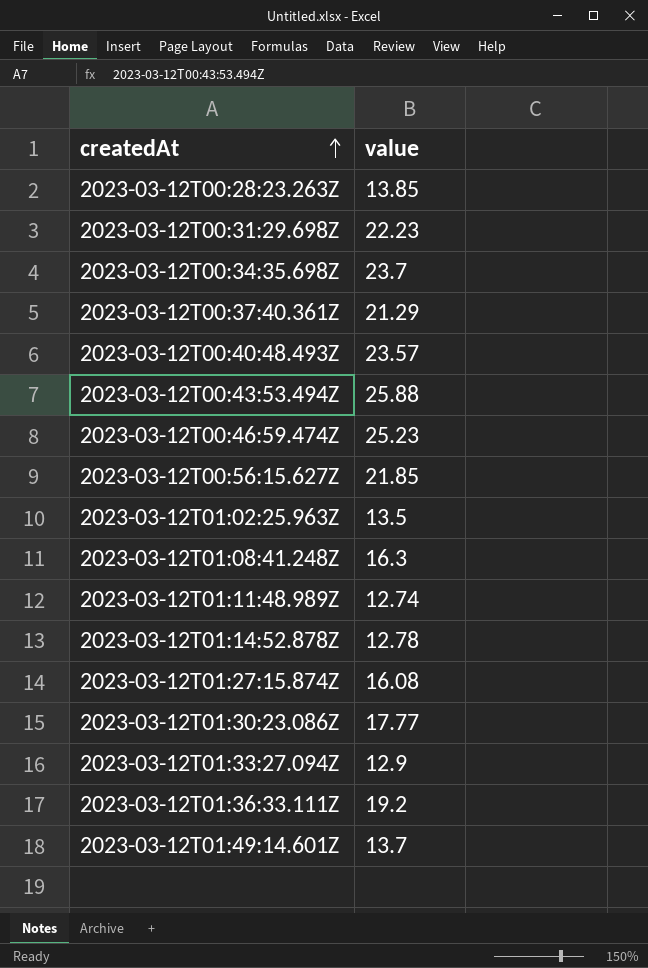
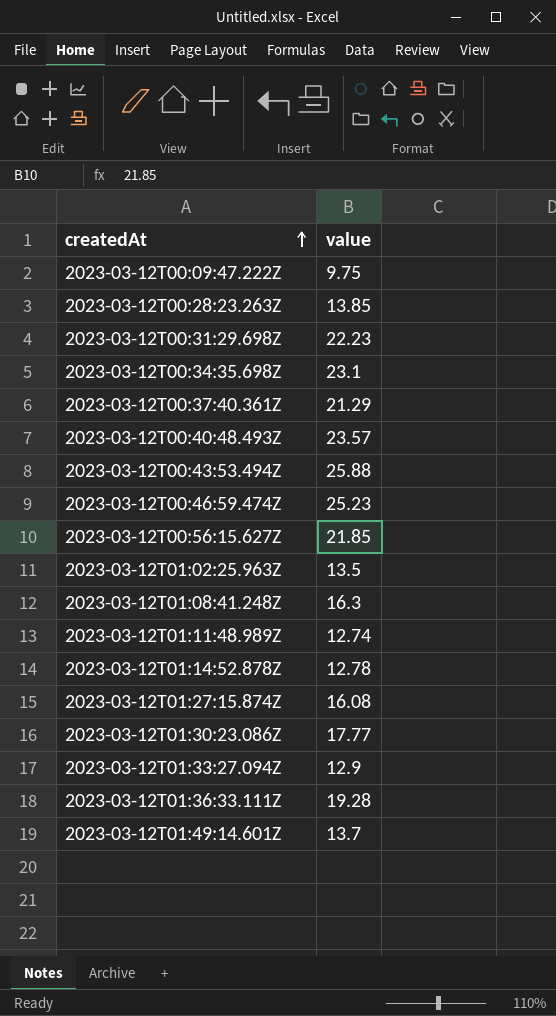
row 2023-03-12T00:09:47.222Z: none -> 9.75
2023-03-12T00:34:35.698Z | value: 23.7 -> 23.1
2023-03-12T01:36:33.111Z | value: 19.2 -> 19.28

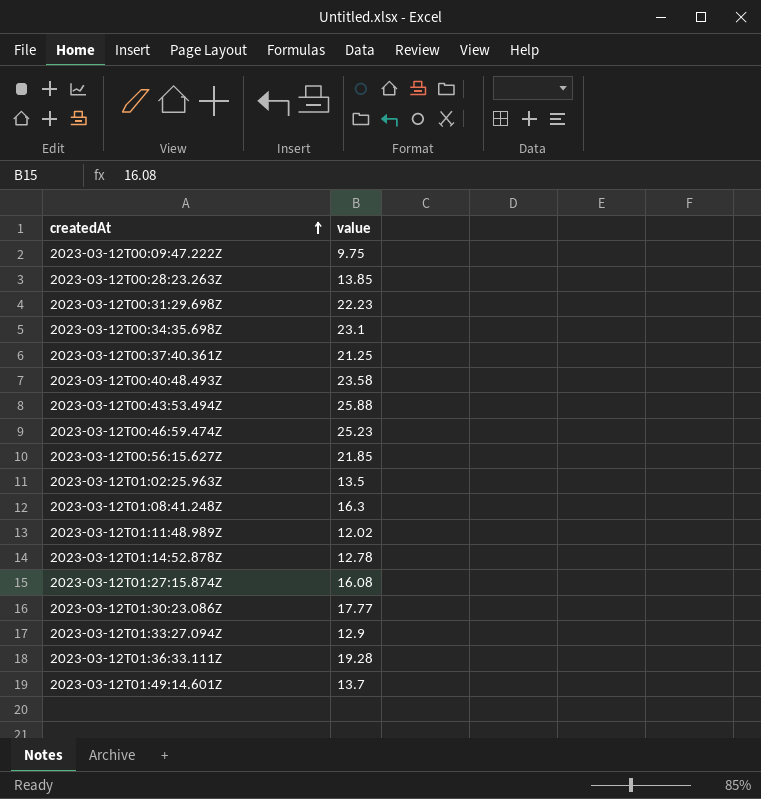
2023-03-12T00:37:40.361Z | value: 21.29 -> 21.25
2023-03-12T00:40:48.493Z | value: 23.57 -> 23.58
2023-03-12T01:11:48.989Z | value: 12.74 -> 12.02

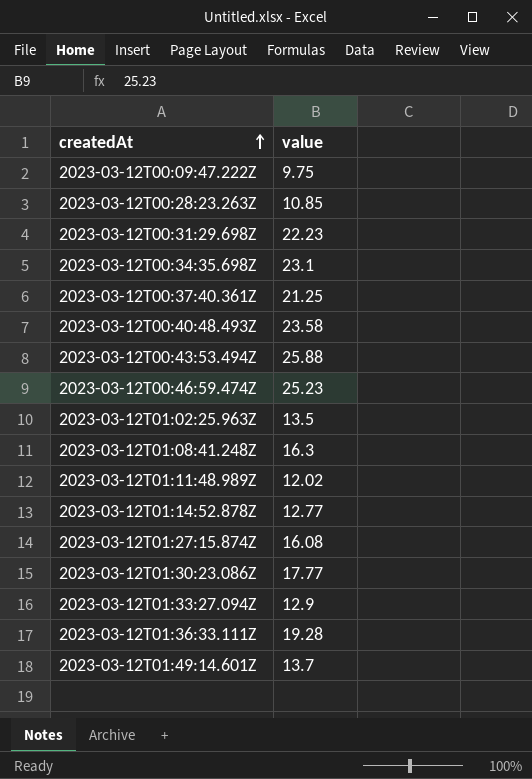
row 2023-03-12T00:56:15.627Z: 21.85 -> none
2023-03-12T00:28:23.263Z | value: 13.85 -> 10.85
2023-03-12T01:14:52.878Z | value: 12.78 -> 12.77

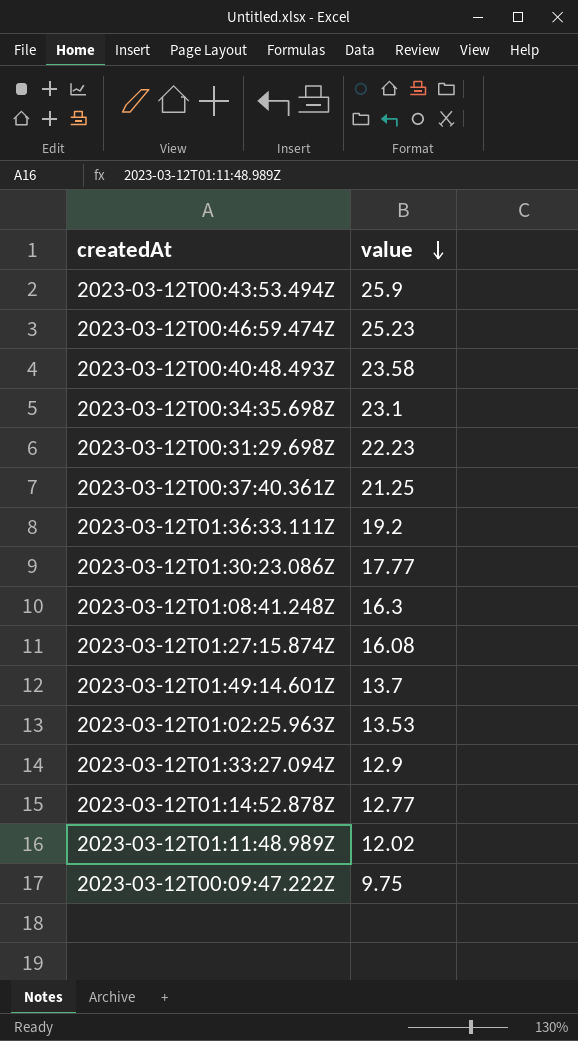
row order: createdAt ascending -> value descending
row 2023-03-12T00:28:23.263Z: 10.85 -> none
2023-03-12T00:43:53.494Z | value: 25.88 -> 25.9
2023-03-12T01:36:33.111Z | value: 19.28 -> 19.2
2023-03-12T01:02:25.963Z | value: 13.5 -> 13.53

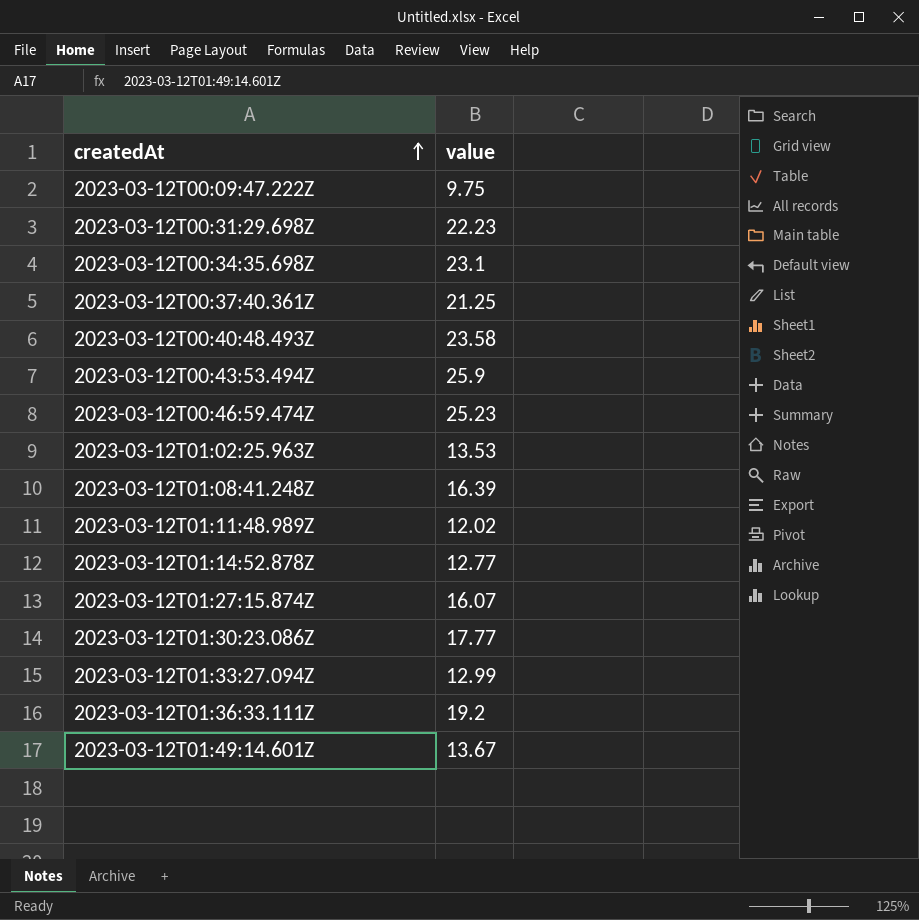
row order: value descending -> createdAt ascending
2023-03-12T01:08:41.248Z | value: 16.3 -> 16.39
2023-03-12T01:27:15.874Z | value: 16.08 -> 16.07
2023-03-12T01:33:27.094Z | value: 12.9 -> 12.99
2023-03-12T01:49:14.601Z | value: 13.7 -> 13.67

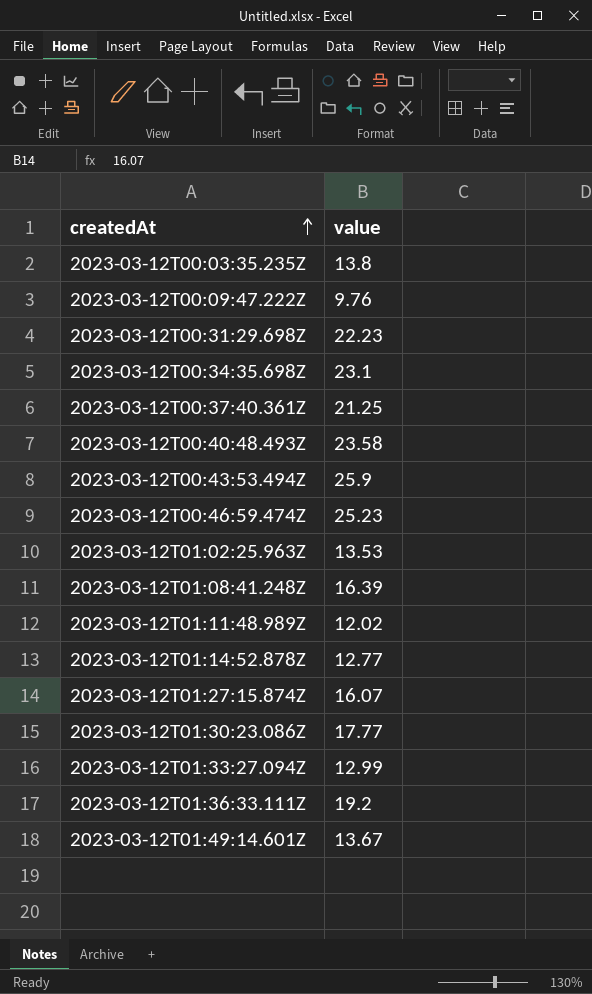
row 2023-03-12T00:03:35.235Z: none -> 13.8
2023-03-12T00:09:47.222Z | value: 9.75 -> 9.76

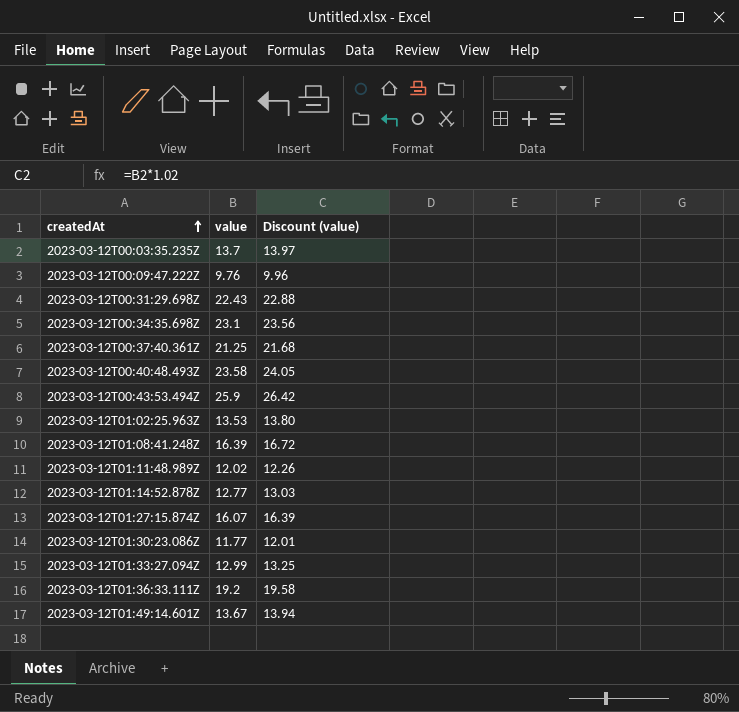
column Discount (value) | formula: none -> [value] * 1.02
row 2023-03-12T00:46:59.474Z: 25.23 -> none
2023-03-12T00:03:35.235Z | value: 13.8 -> 13.7
2023-03-12T00:31:29.698Z | value: 22.23 -> 22.43
2023-03-12T01:30:23.086Z | value: 17.77 -> 11.77

